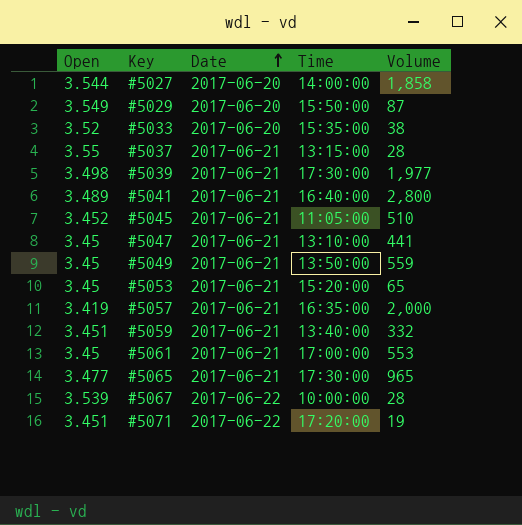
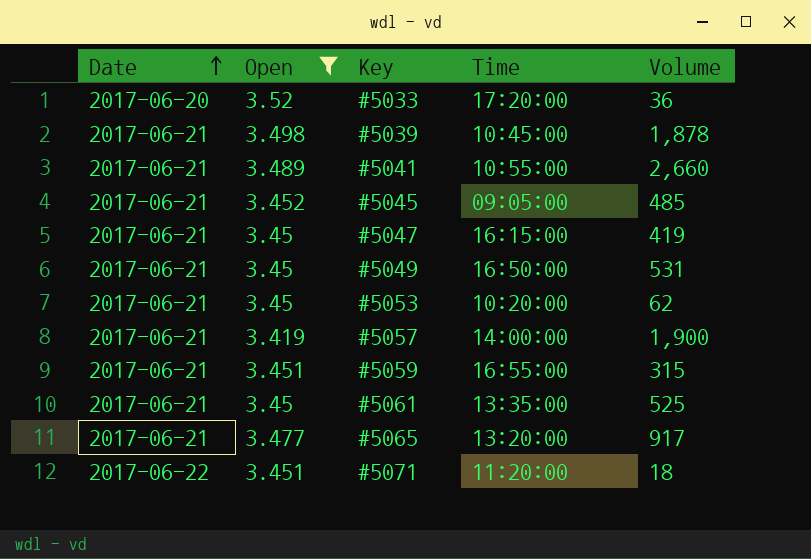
filter: none -> Open <= 3.52
column Date | position: 3 -> 1
#5033 | Time: 15:35:00 -> 17:20:00
#5033 | Volume: 38 -> 36
#5039 | Time: 17:30:00 -> 10:45:00
#5039 | Volume: 1,977 -> 1,878
#5041 | Time: 16:40:00 -> 10:55:00
#5041 | Volume: 2,800 -> 2,660
#5045 | Time: 11:05:00 -> 09:05:00
#5045 | Volume: 510 -> 485
#5047 | Time: 13:10:00 -> 16:15:00
#5047 | Volume: 441 -> 419
#5049 | Time: 13:50:00 -> 16:50:00
#5049 | Volume: 559 -> 531
#5053 | Time: 15:20:00 -> 10:20:00
#5053 | Volume: 65 -> 62
#5057 | Time: 16:35:00 -> 14:00:00
#5057 | Volume: 2,000 -> 1,900
#5059 | Time: 13:40:00 -> 16:55:00
#5059 | Volume: 332 -> 315
#5061 | Time: 17:00:00 -> 13:35:00
#5061 | Volume: 553 -> 525
#5065 | Time: 17:30:00 -> 13:20:00
#5065 | Volume: 965 -> 917
#5071 | Time: 17:20:00 -> 11:20:00
#5071 | Volume: 19 -> 18

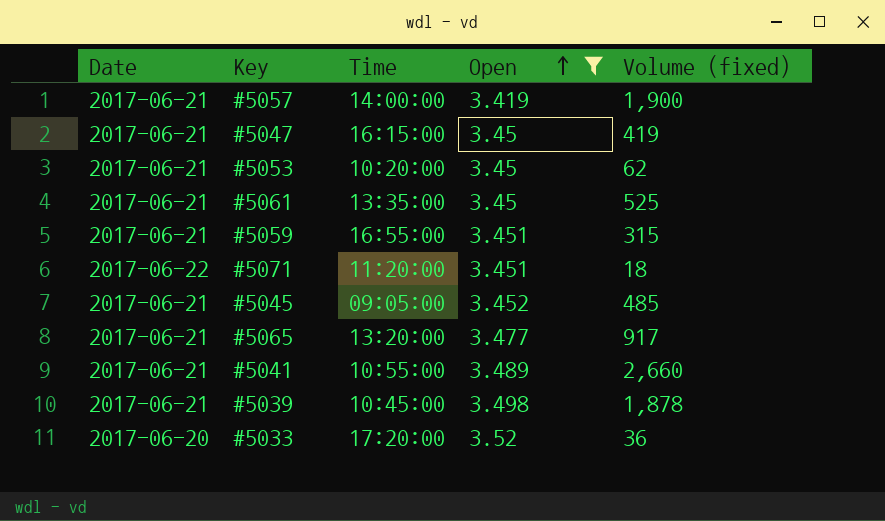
row order: Date ascending -> Open ascending
column Open | position: 2 -> 4
column name: Volume -> Volume (fixed)
row #5049: 2017-06-21 | 3.45 | 16:50:00 | 531 -> none

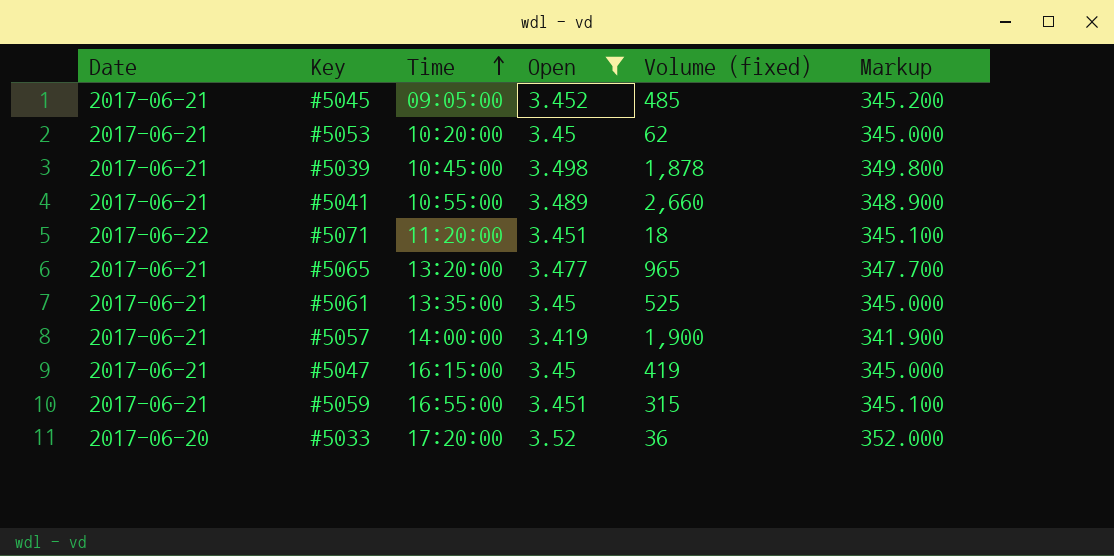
row order: Open ascending -> Time ascending
column Markup | formula: none -> [Open] * 100
#5065 | Volume (fixed): 917 -> 965

